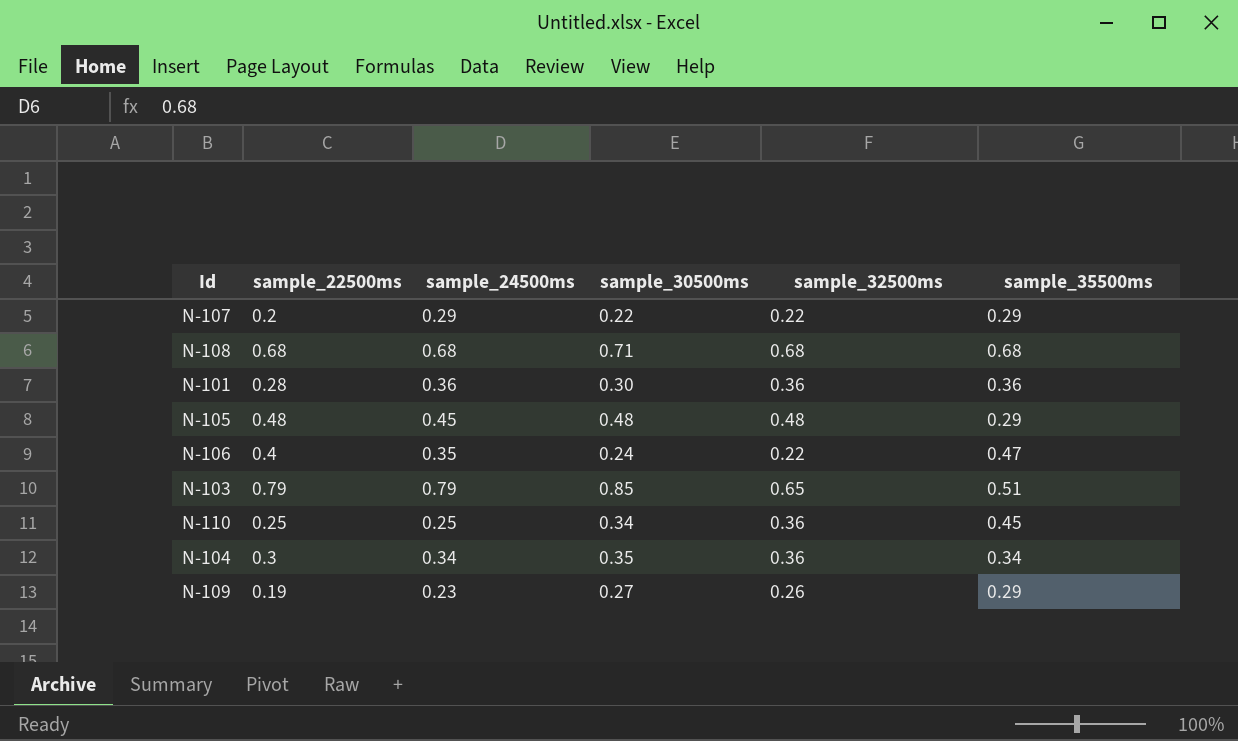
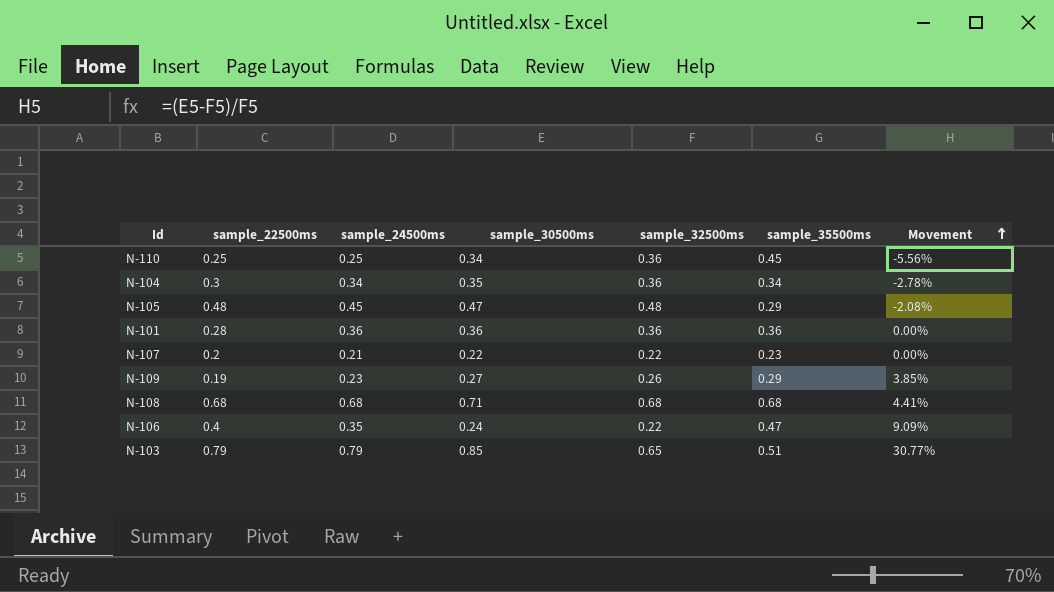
row order: none -> Movement ascending
column Movement | formula: none -> ([sample_30500ms] - [sample_32500ms]) / [sample_32500ms]
N-105 | sample_30500ms: 0.48 -> 0.47
N-101 | sample_30500ms: 0.30 -> 0.36
N-107 | sample_24500ms: 0.29 -> 0.21
N-107 | sample_35500ms: 0.29 -> 0.23

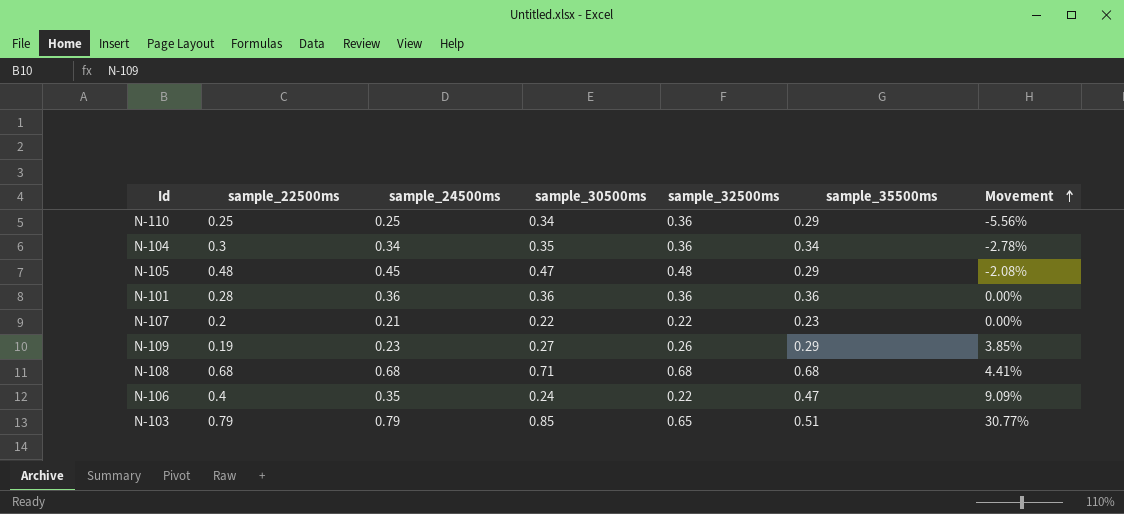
N-110 | sample_35500ms: 0.45 -> 0.29

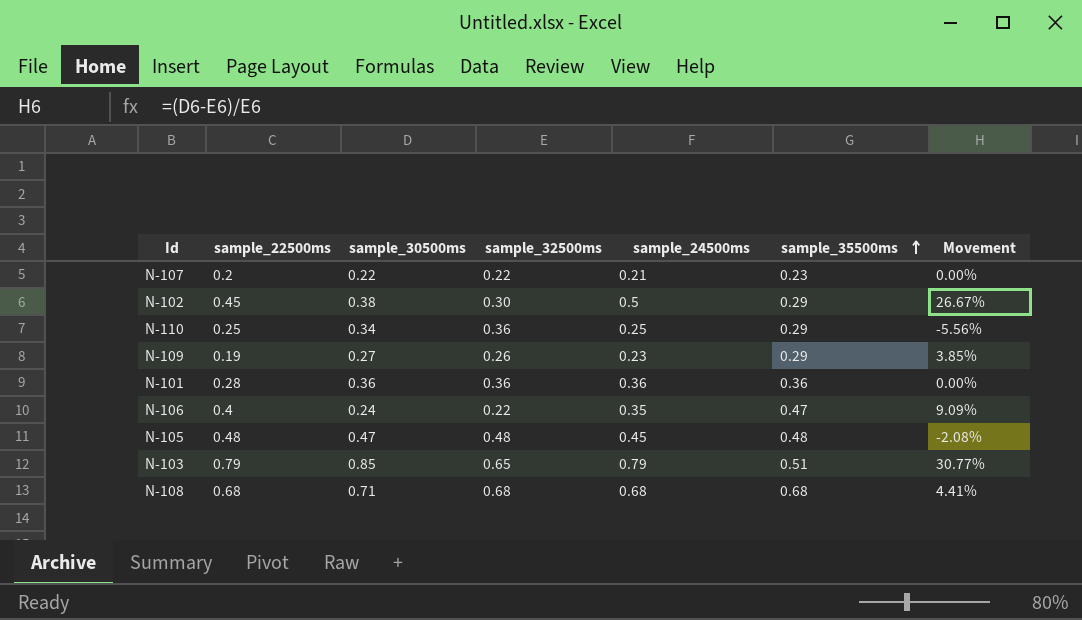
row order: Movement ascending -> sample_35500ms ascending
column sample_24500ms | position: 3 -> 5
row N-104: 0.3 | 0.34 | 0.35 | 0.36 | 0.34 | -2.78% -> none
row N-102: none -> 0.45 | 0.38 | 0.30 | 0.5 | 0.29 | 26.67%
N-105 | sample_35500ms: 0.29 -> 0.48

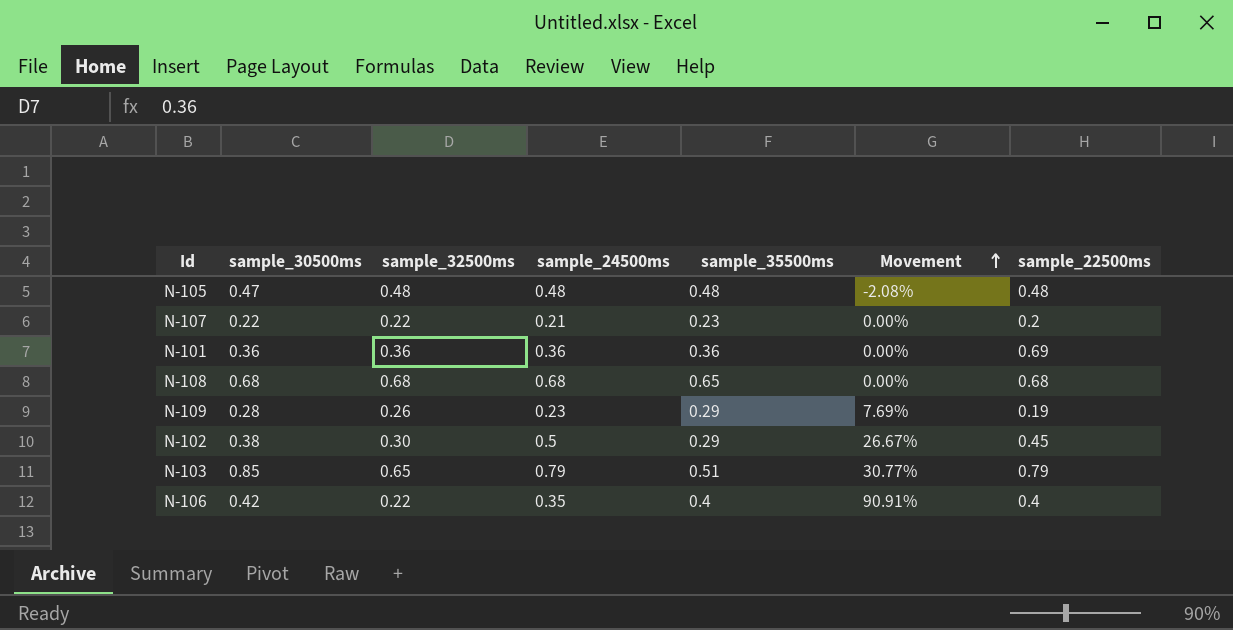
row order: sample_35500ms ascending -> Movement ascending
column sample_22500ms | position: 2 -> 7
row N-110: 0.25 | 0.34 | 0.36 | 0.25 | 0.29 | -5.56% -> none
N-105 | sample_24500ms: 0.45 -> 0.48
N-101 | sample_22500ms: 0.28 -> 0.69
N-108 | sample_30500ms: 0.71 -> 0.68
N-108 | sample_35500ms: 0.68 -> 0.65
N-108 | Movement: 4.41% -> 0.00%
N-109 | sample_30500ms: 0.27 -> 0.28
N-109 | Movement: 3.85% -> 7.69%
N-106 | sample_30500ms: 0.24 -> 0.42
N-106 | sample_35500ms: 0.47 -> 0.4
N-106 | Movement: 9.09% -> 90.91%

